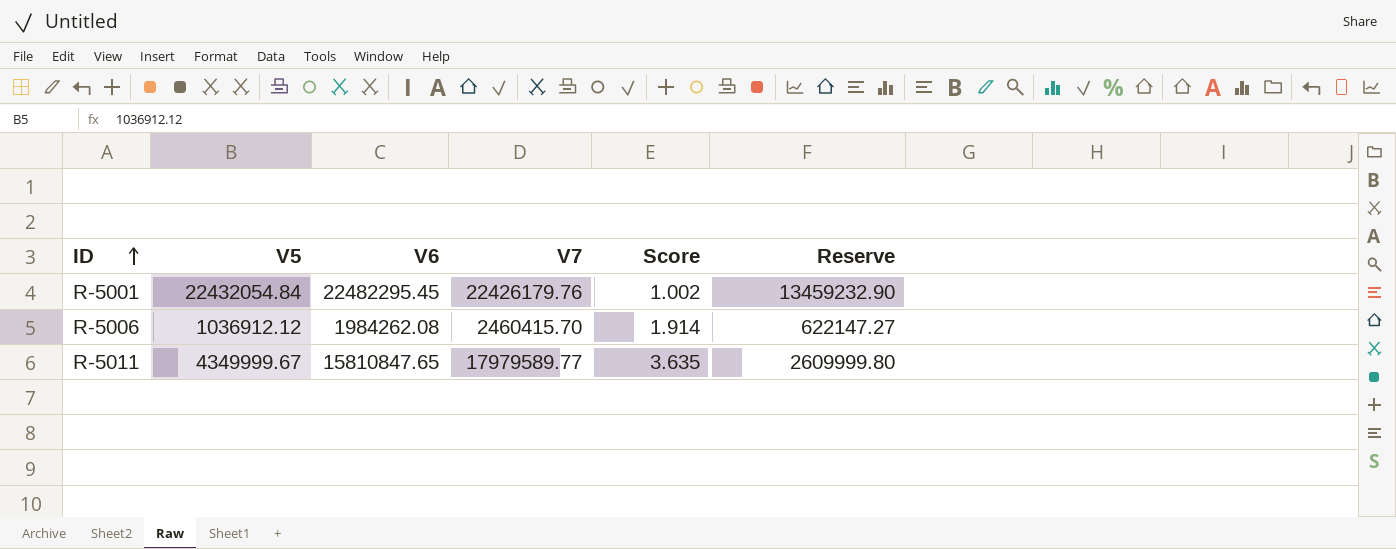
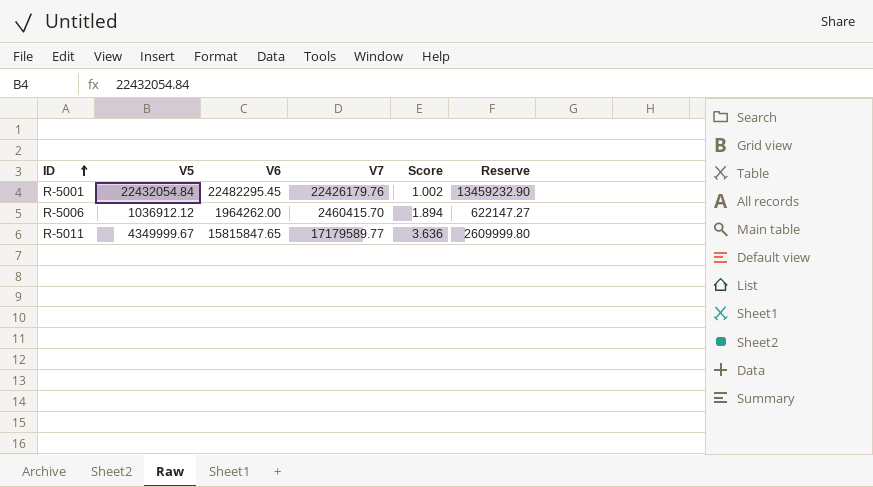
R-5006 | V6: 1984262.08 -> 1964262.00
R-5006 | Score: 1.914 -> 1.894
R-5011 | V6: 15810847.65 -> 15815847.65
R-5011 | V7: 17979589.77 -> 17179589.77
R-5011 | Score: 3.635 -> 3.636

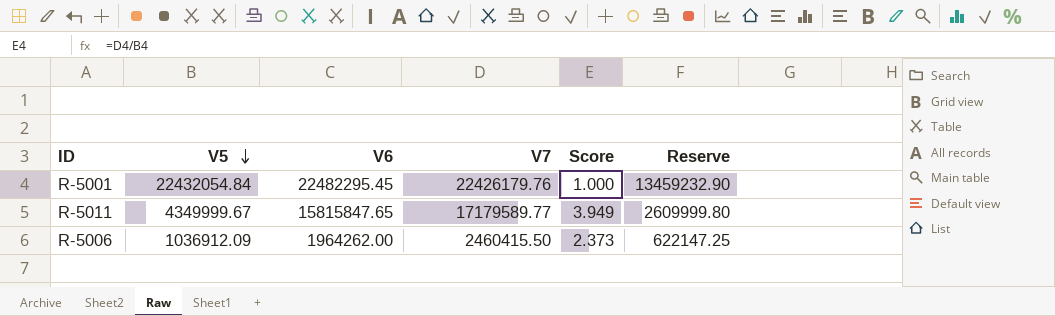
row order: ID ascending -> V5 descending
column Score | formula: [V6] / [V5] -> [V7] / [V5]
R-5006 | V5: 1036912.12 -> 1036912.09
R-5006 | V7: 2460415.70 -> 2460415.50
R-5006 | Reserve: 622147.27 -> 622147.25

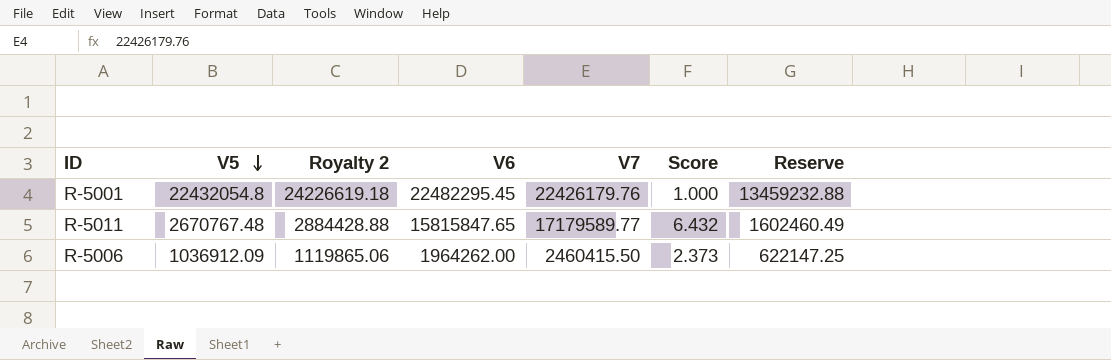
column Royalty 2 | formula: none -> [V5] * 1.08
R-5001 | V5: 22432054.84 -> 22432054.8
R-5001 | Reserve: 13459232.90 -> 13459232.88
R-5011 | V5: 4349999.67 -> 2670767.48
R-5011 | Score: 3.949 -> 6.432
R-5011 | Reserve: 2609999.80 -> 1602460.49

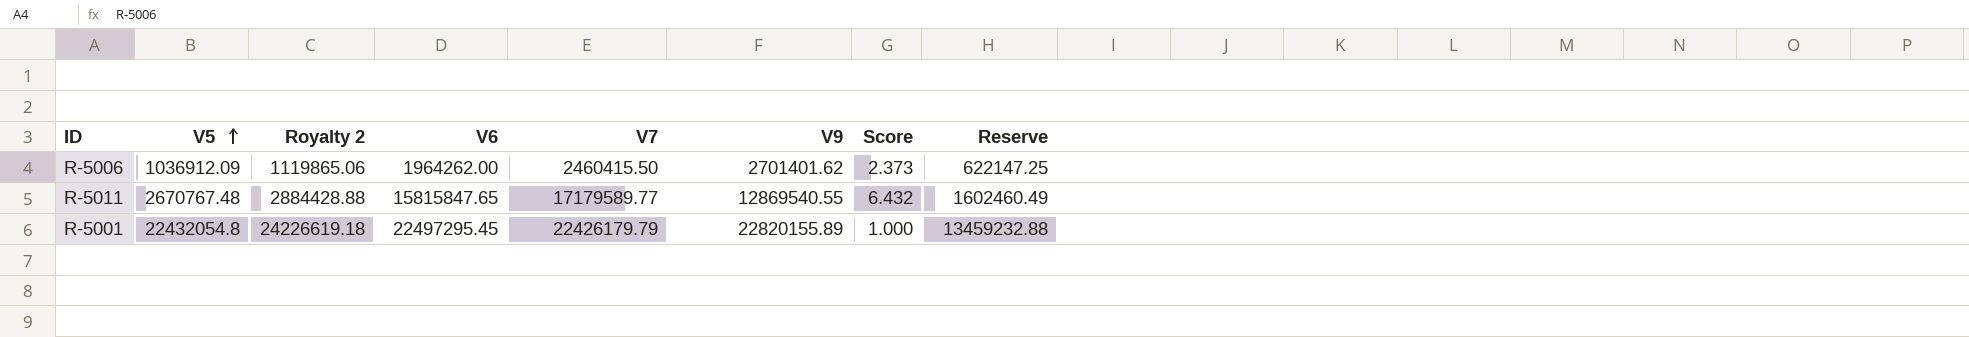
row order: V5 descending -> V5 ascending
column V9 | position: none -> 6
R-5001 | V6: 22482295.45 -> 22497295.45
R-5001 | V7: 22426179.76 -> 22426179.79

